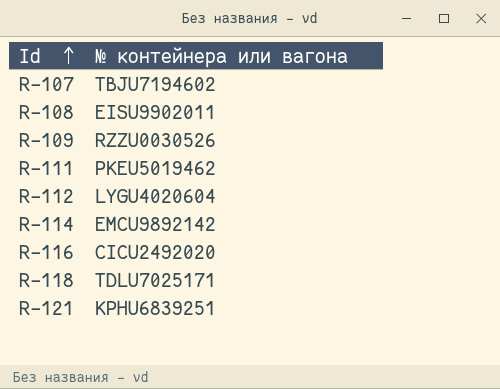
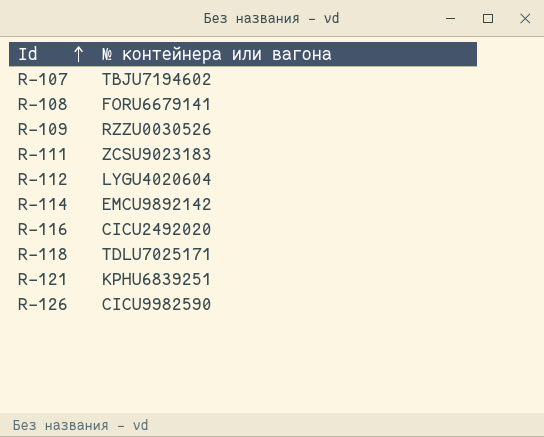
R-108 | № контейнера или вагона: EISU9902011 -> FORU6679141
R-111 | № контейнера или вагона: PKEU5019462 -> ZCSU9023183
row R-126: none -> CICU9982590

